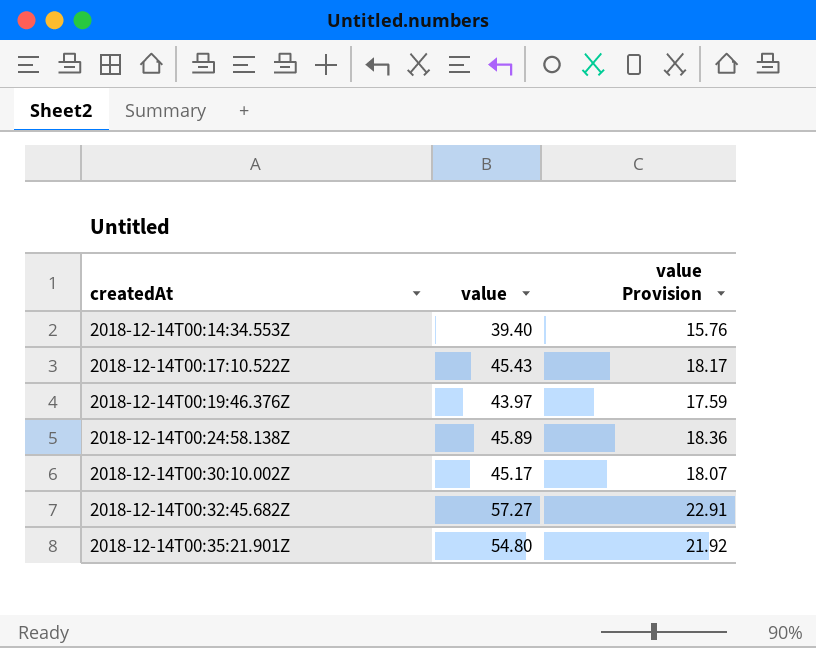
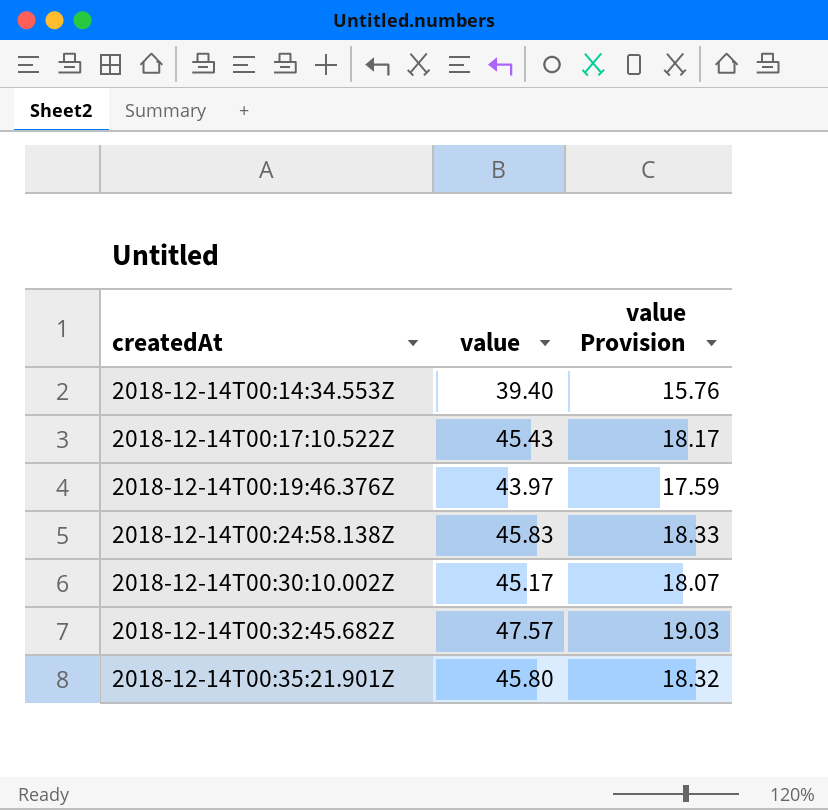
2018-12-14T00:24:58.138Z | value: 45.89 -> 45.83
2018-12-14T00:24:58.138Z | value Provision: 18.36 -> 18.33
2018-12-14T00:32:45.682Z | value: 57.27 -> 47.57
2018-12-14T00:32:45.682Z | value Provision: 22.91 -> 19.03
2018-12-14T00:35:21.901Z | value: 54.80 -> 45.80
2018-12-14T00:35:21.901Z | value Provision: 21.92 -> 18.32

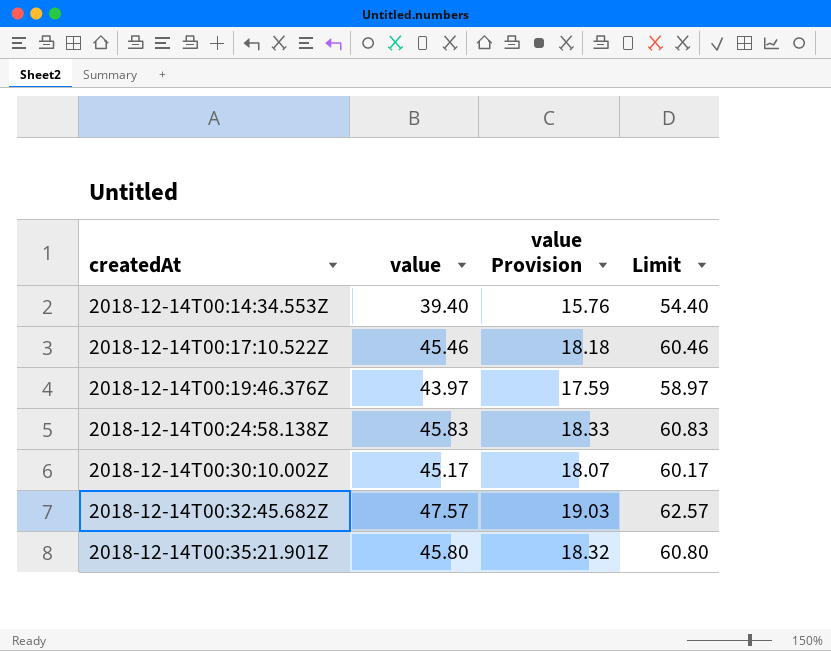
column Limit | formula: none -> [value] + 15
2018-12-14T00:17:10.522Z | value: 45.43 -> 45.46
2018-12-14T00:17:10.522Z | value Provision: 18.17 -> 18.18

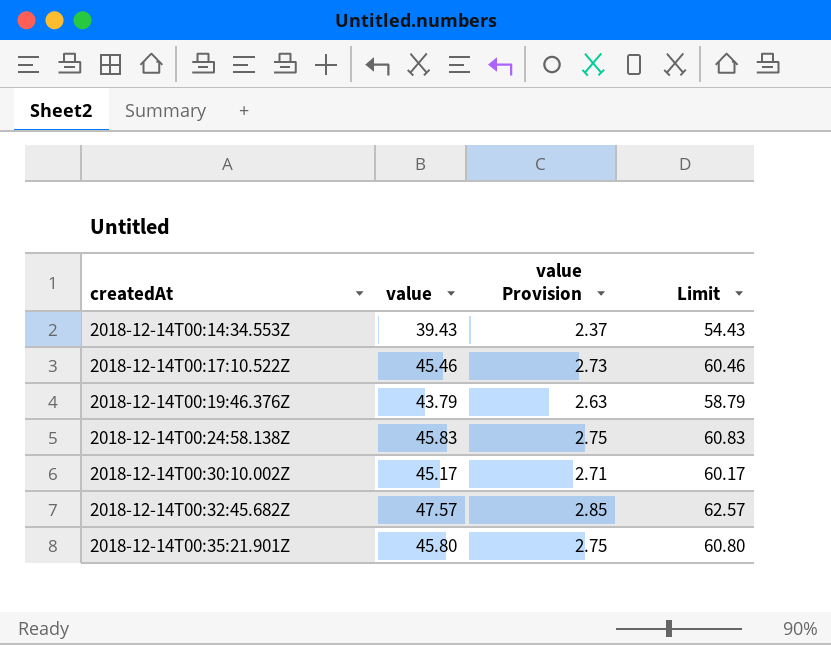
column value Provision | formula: [value] * 0.4 -> [value] * 0.06
2018-12-14T00:14:34.553Z | value: 39.40 -> 39.43
2018-12-14T00:14:34.553Z | Limit: 54.40 -> 54.43
2018-12-14T00:19:46.376Z | value: 43.97 -> 43.79
2018-12-14T00:19:46.376Z | Limit: 58.97 -> 58.79

